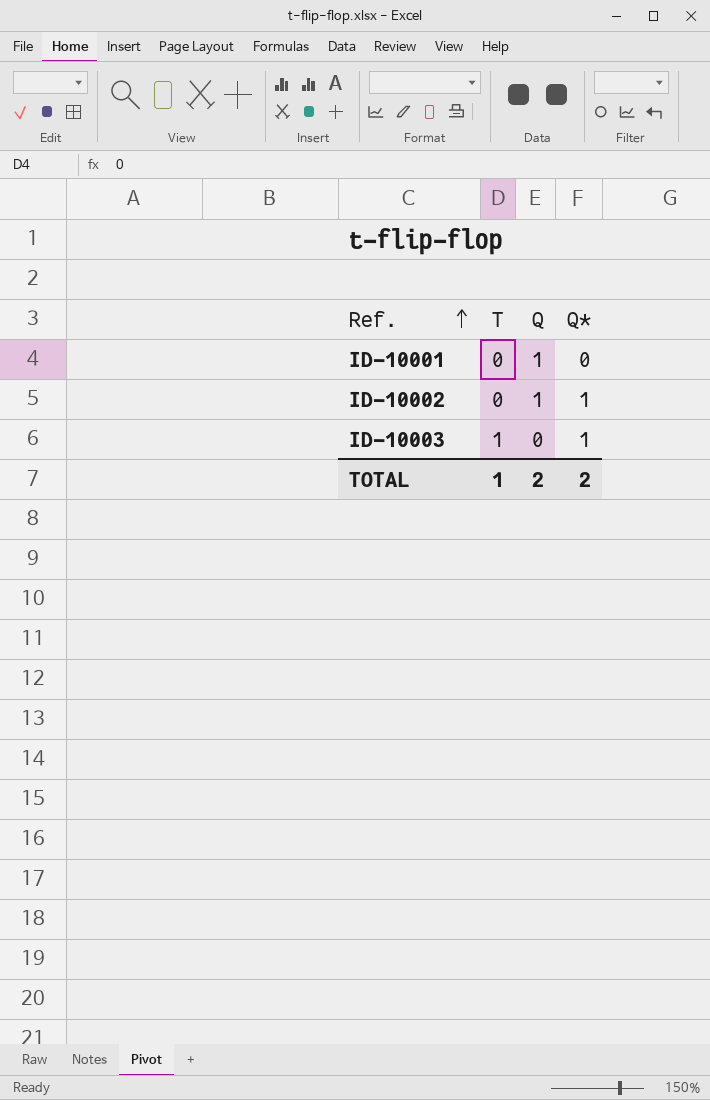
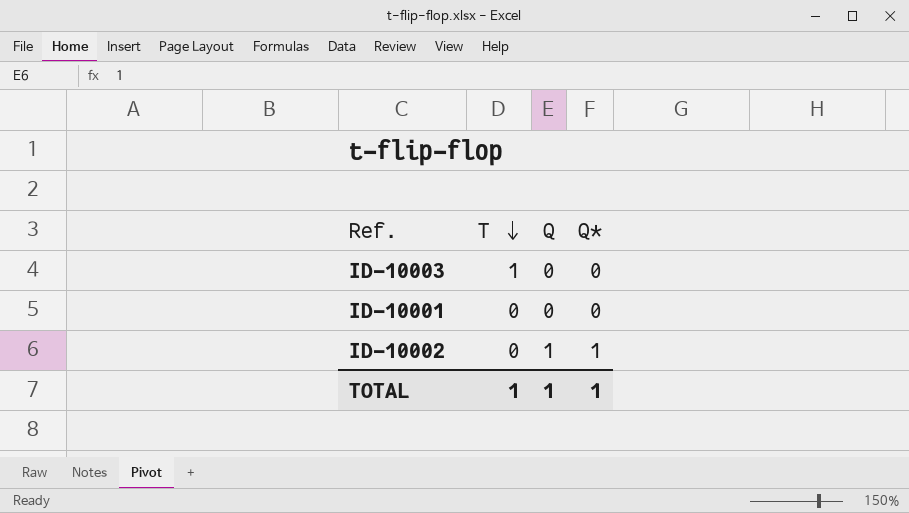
row order: Ref. ascending -> T descending
ID-10003 | Q*: 1 -> 0
ID-10001 | Q: 1 -> 0
TOTAL | Q: 2 -> 1
TOTAL | Q*: 2 -> 1

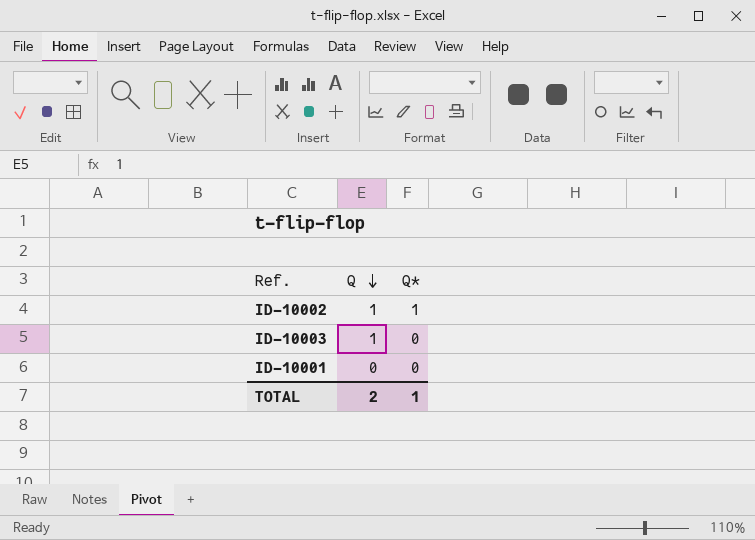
row order: T descending -> Q descending
column T | position: 2 -> none
ID-10003 | Q: 0 -> 1
TOTAL | Q: 1 -> 2

